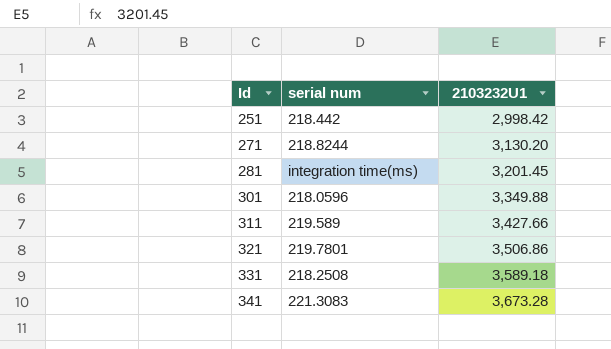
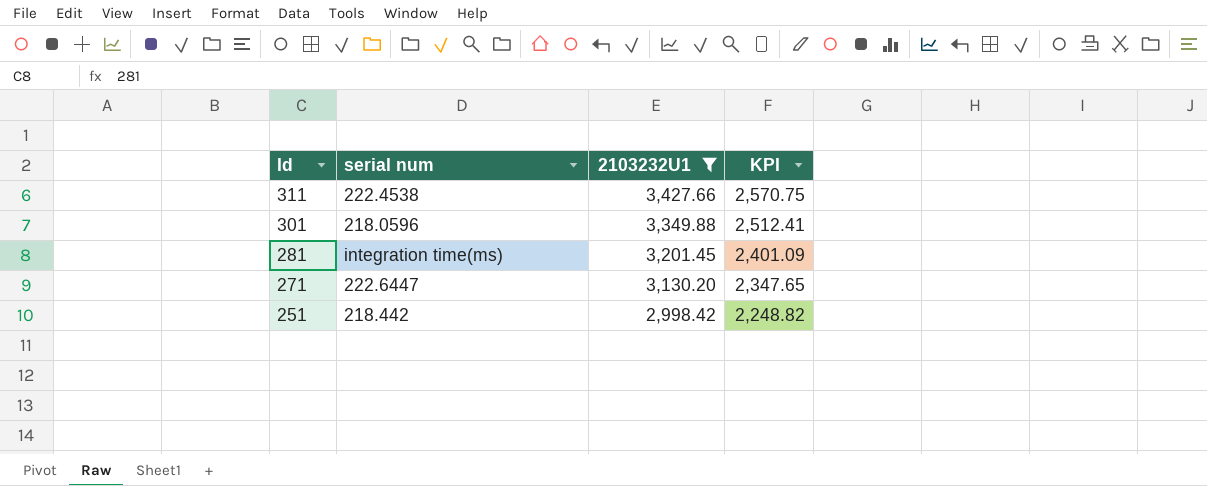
filter: none -> 2103232U1 <= 3,427.66
row order: Id ascending -> Id descending
column KPI | formula: none -> [2103232U1] * 0.75
311 | serial num: 219.589 -> 222.4538
271 | serial num: 218.8244 -> 222.6447

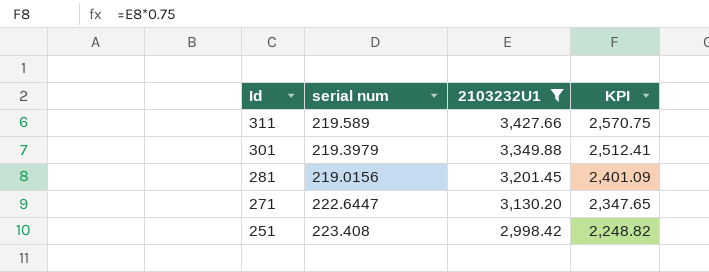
311 | serial num: 222.4538 -> 219.589
301 | serial num: 218.0596 -> 219.3979
281 | serial num: integration time(ms) -> 219.0156
251 | serial num: 218.442 -> 223.408

